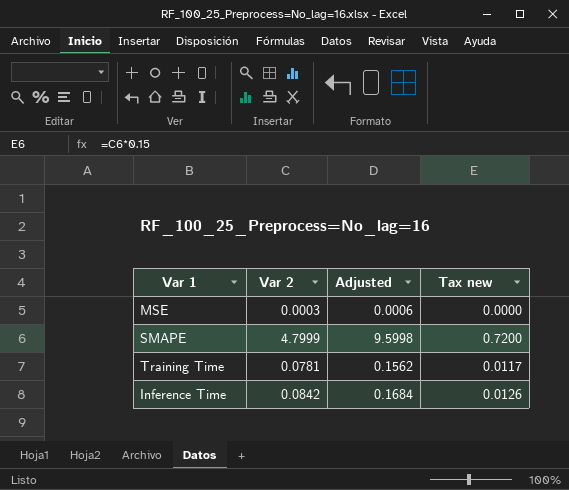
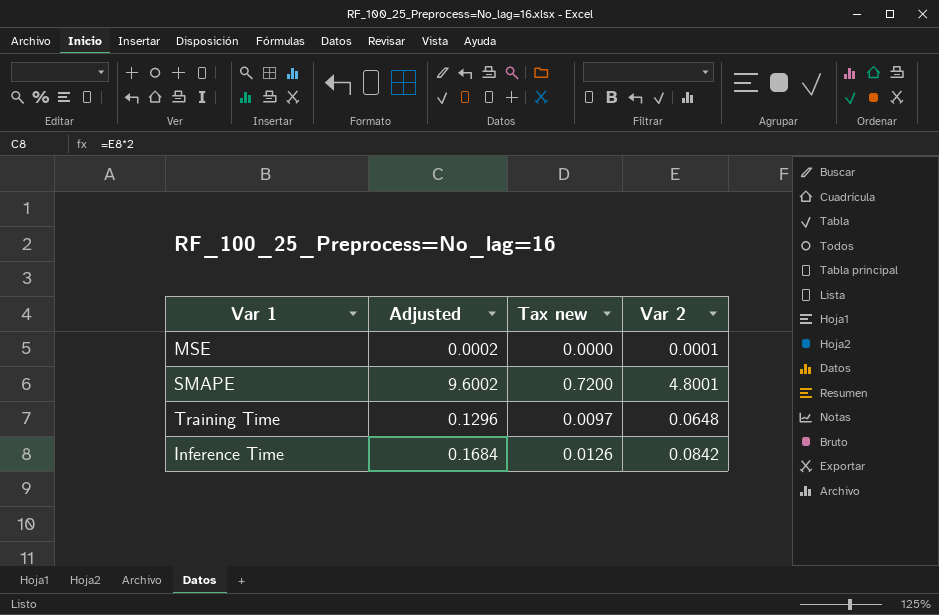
column Var 2 | position: 2 -> 4
MSE | Adjusted: 0.0006 -> 0.0002
MSE | Var 2: 0.0003 -> 0.0001
SMAPE | Adjusted: 9.5998 -> 9.6002
SMAPE | Var 2: 4.7999 -> 4.8001
Training Time | Adjusted: 0.1562 -> 0.1296
Training Time | Tax new: 0.0117 -> 0.0097
Training Time | Var 2: 0.0781 -> 0.0648

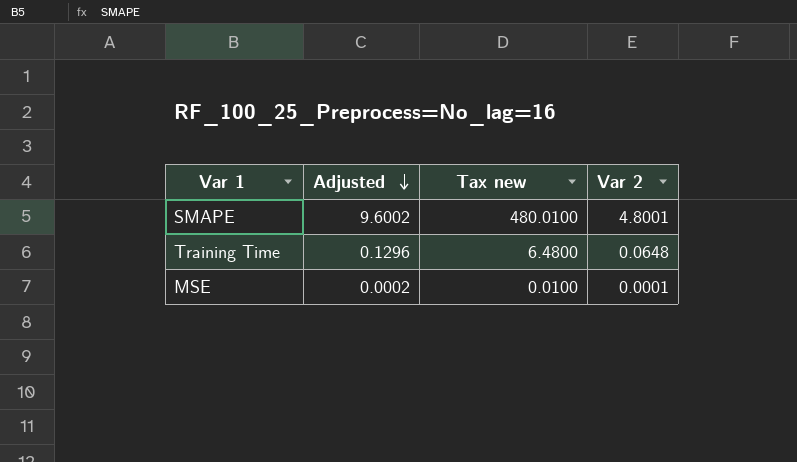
row order: none -> Adjusted descending
column Tax new | formula: [Var 2] * 0.15 -> [Var 2] * 100
row Inference Time: 0.1684 | 0.0126 | 0.0842 -> none

